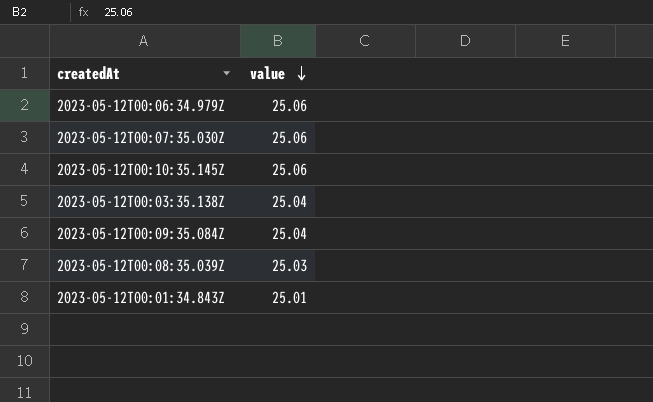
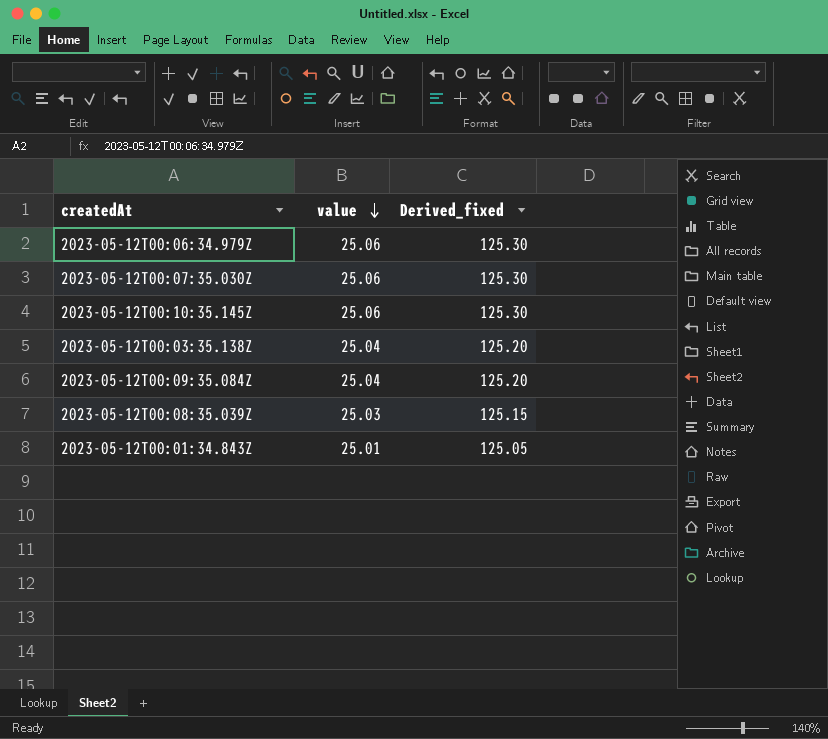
column Derived_fixed | formula: none -> [value] * 5

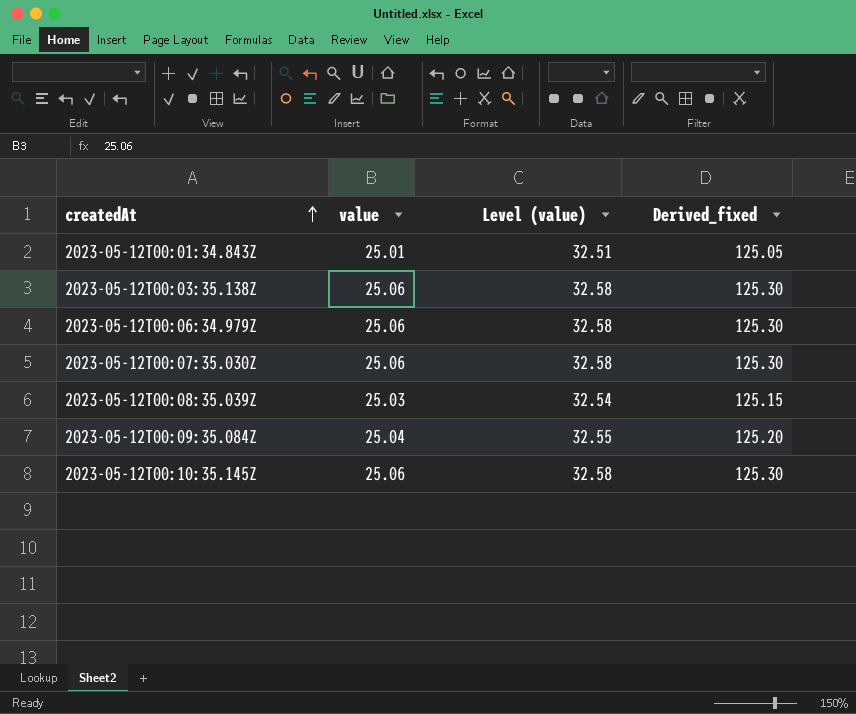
row order: value descending -> createdAt ascending
column Level (value) | formula: none -> [value] * 1.3
2023-05-12T00:03:35.138Z | value: 25.04 -> 25.06
2023-05-12T00:03:35.138Z | Derived_fixed: 125.20 -> 125.30

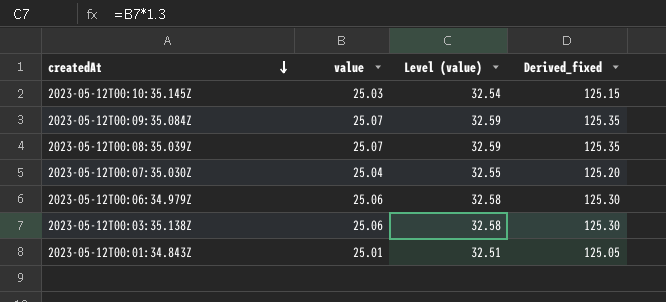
row order: createdAt ascending -> createdAt descending
2023-05-12T00:10:35.145Z | value: 25.06 -> 25.03
2023-05-12T00:10:35.145Z | Level (value): 32.58 -> 32.54
2023-05-12T00:10:35.145Z | Derived_fixed: 125.30 -> 125.15
2023-05-12T00:09:35.084Z | value: 25.04 -> 25.07
2023-05-12T00:09:35.084Z | Level (value): 32.55 -> 32.59
2023-05-12T00:09:35.084Z | Derived_fixed: 125.20 -> 125.35
2023-05-12T00:08:35.039Z | value: 25.03 -> 25.07
2023-05-12T00:08:35.039Z | Level (value): 32.54 -> 32.59
2023-05-12T00:08:35.039Z | Derived_fixed: 125.15 -> 125.35
2023-05-12T00:07:35.030Z | value: 25.06 -> 25.04
2023-05-12T00:07:35.030Z | Level (value): 32.58 -> 32.55
2023-05-12T00:07:35.030Z | Derived_fixed: 125.30 -> 125.20

